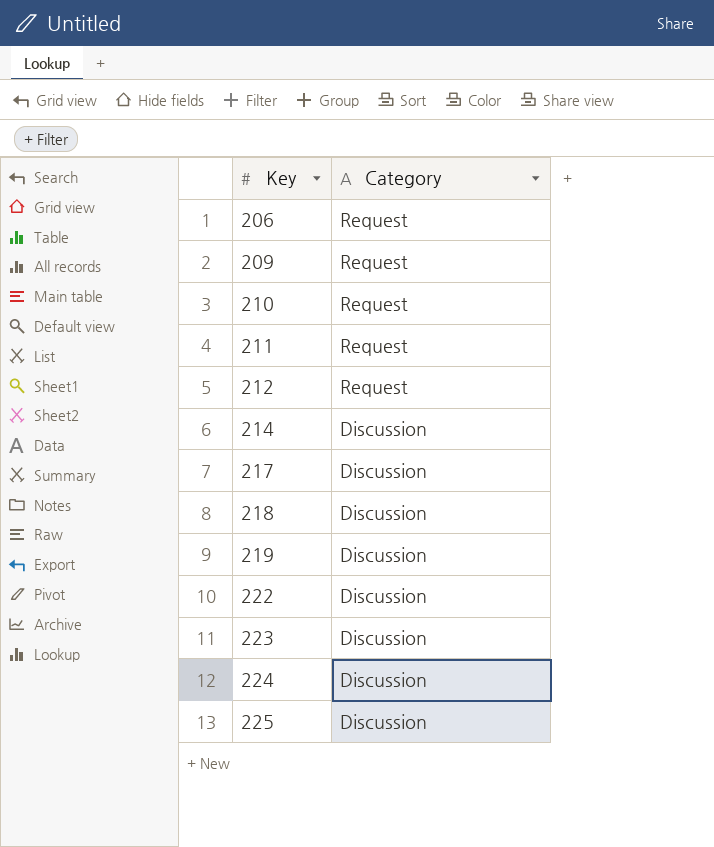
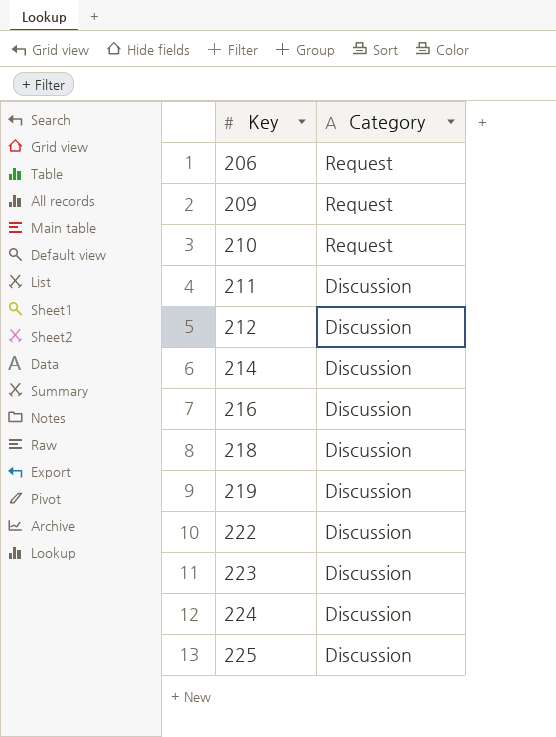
row 217: Discussion -> none
211 | Category: Request -> Discussion
212 | Category: Request -> Discussion
row 216: none -> Discussion

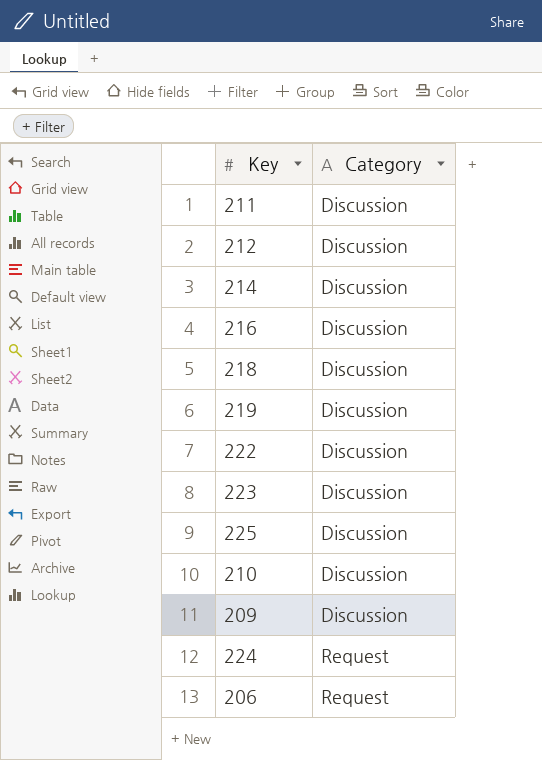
row order: Key ascending -> Category ascending
210 | Category: Request -> Discussion
209 | Category: Request -> Discussion
224 | Category: Discussion -> Request

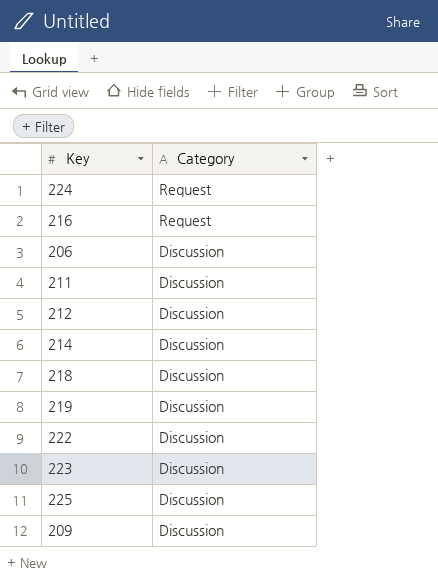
row order: Category ascending -> Category descending
row 210: Discussion -> none
216 | Category: Discussion -> Request
206 | Category: Request -> Discussion

